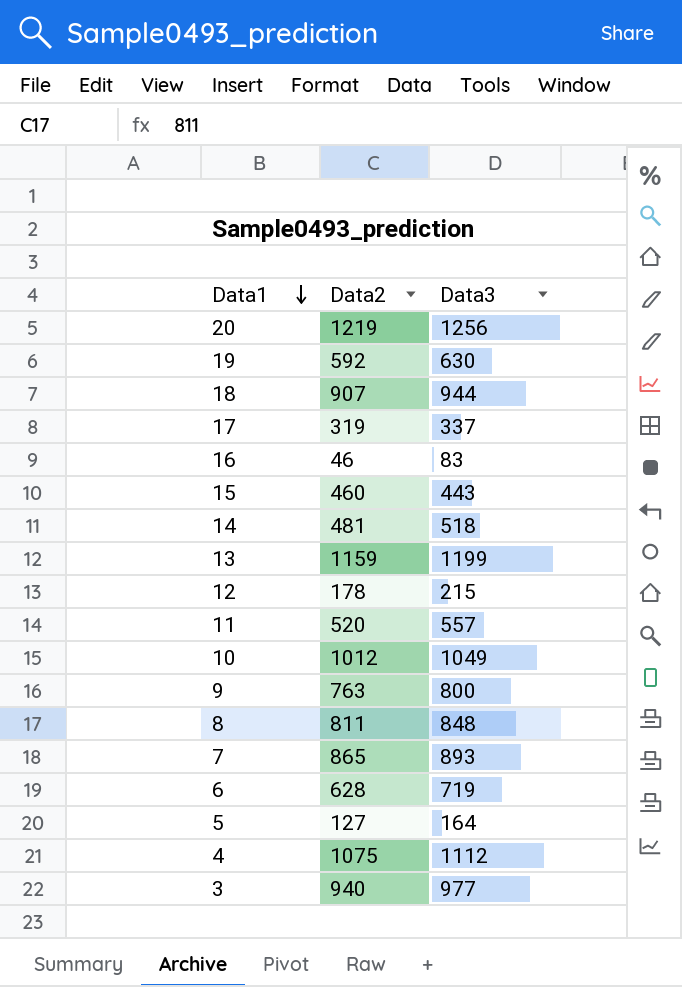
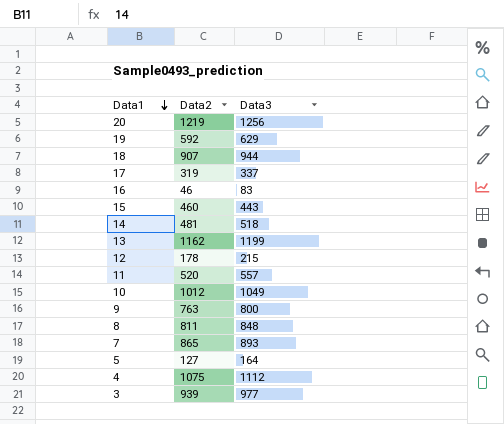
row 6: 628 | 719 -> none
19 | Data3: 630 -> 629
13 | Data2: 1159 -> 1162
3 | Data2: 940 -> 939

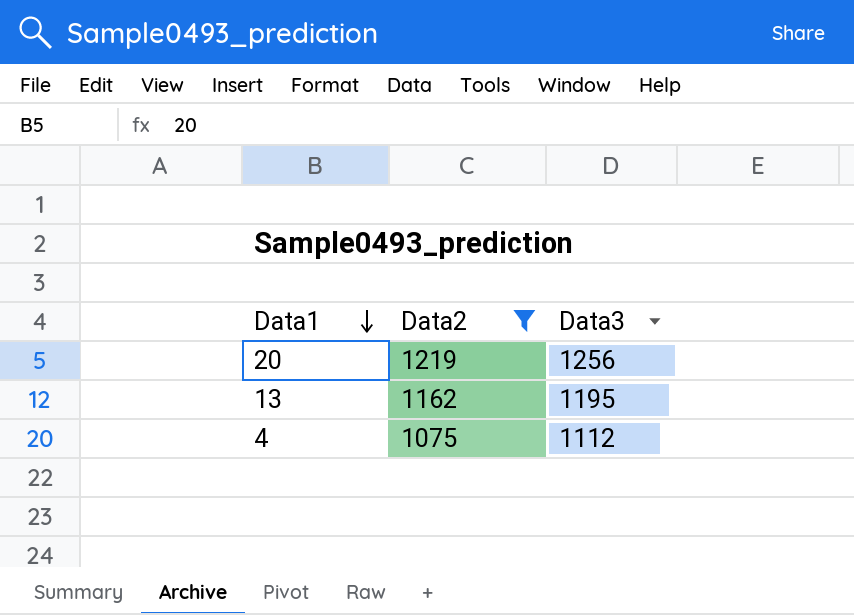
filter: none -> Data2 >= 1075
13 | Data3: 1199 -> 1195

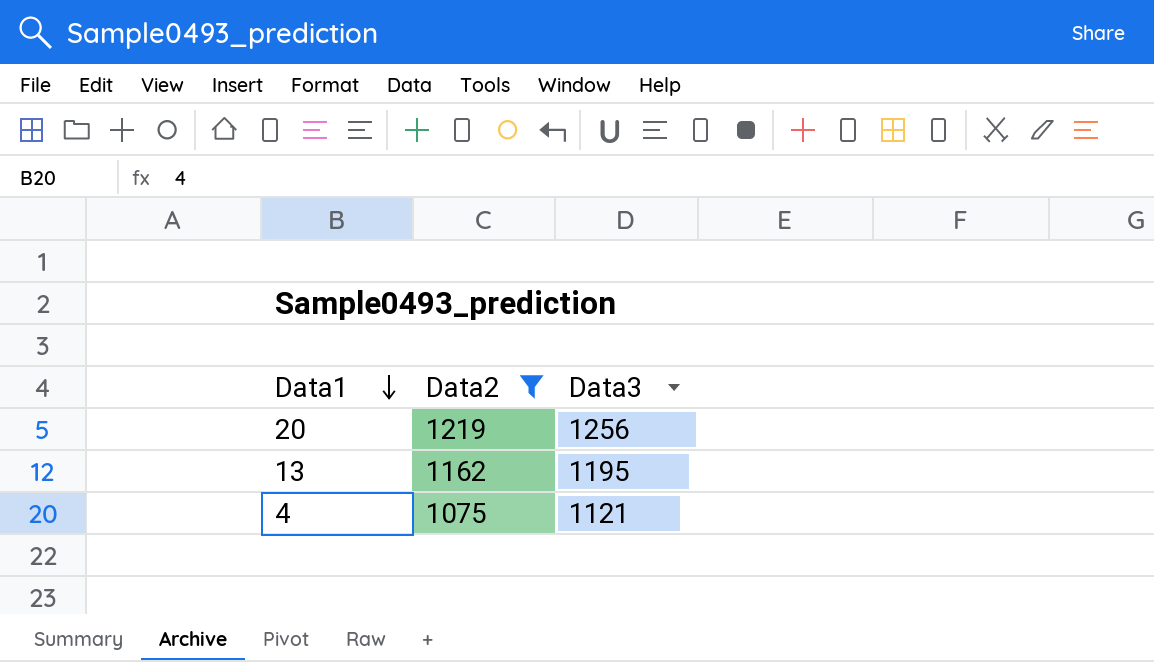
4 | Data3: 1112 -> 1121

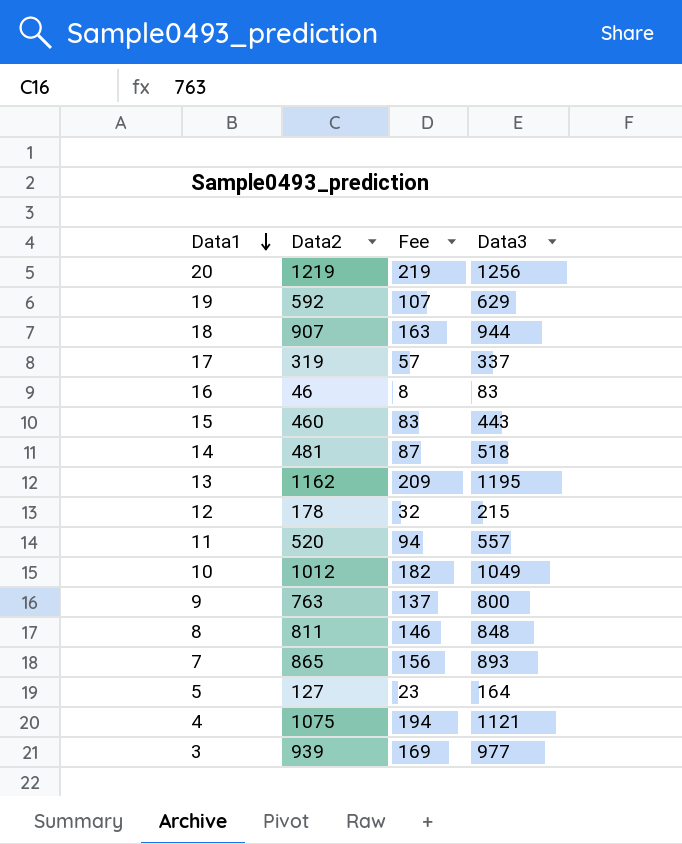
filter: Data2 >= 1075 -> none
column Fee | formula: none -> [Data2] * 0.18

